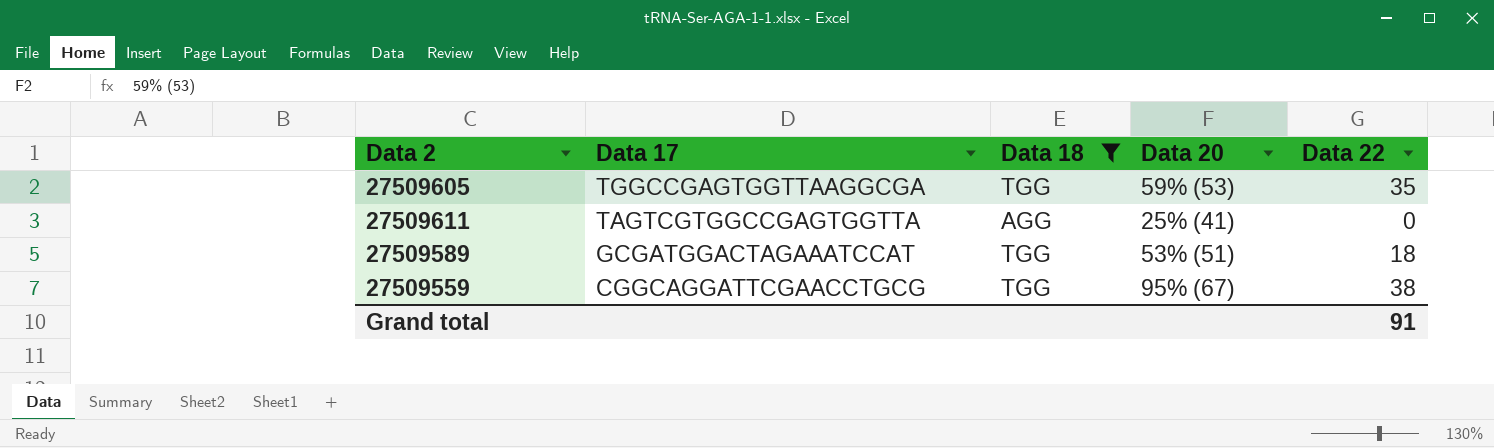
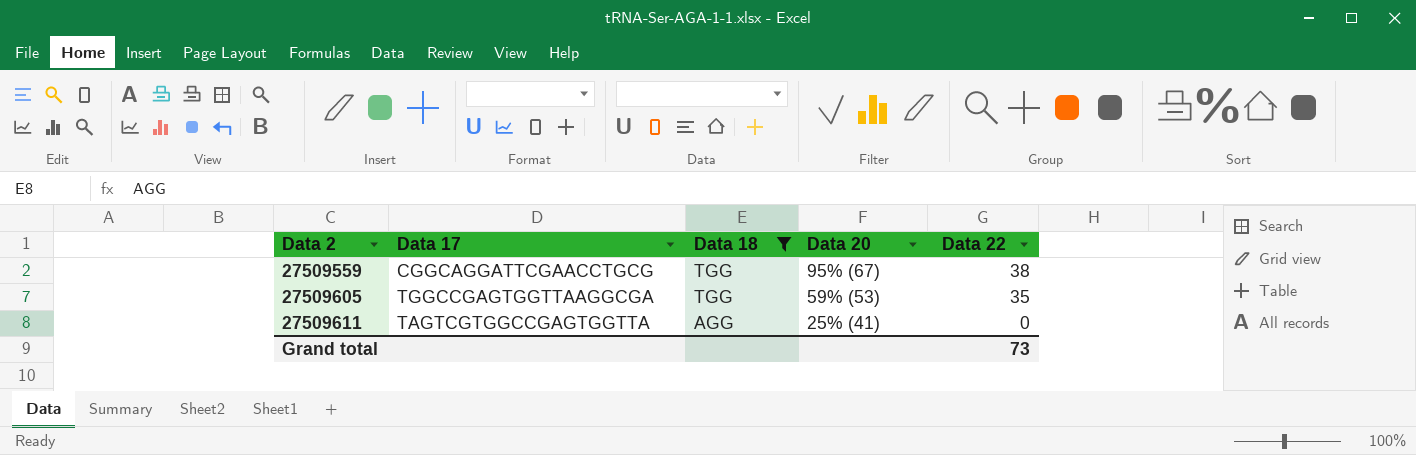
row order: Data 17 descending -> Data 2 ascending
row 27509589: GCGATGGACTAGAAATCCAT | TGG | 53% (51) | 18 -> none
Grand total | Data 22: 91 -> 73

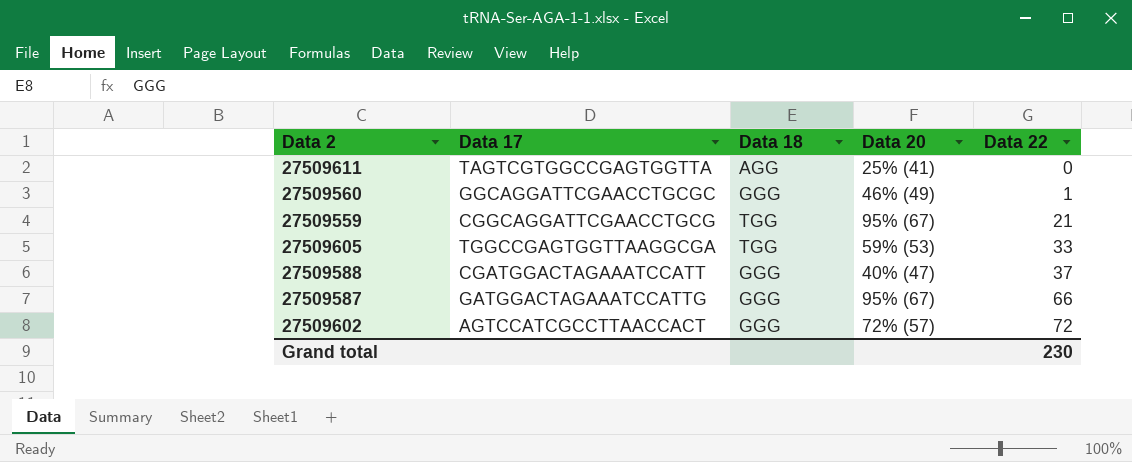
filter: Data 18 != GGG -> none
row order: Data 2 ascending -> Data 22 ascending
27509559 | Data 22: 38 -> 21
27509605 | Data 22: 35 -> 33
Grand total | Data 22: 73 -> 230

